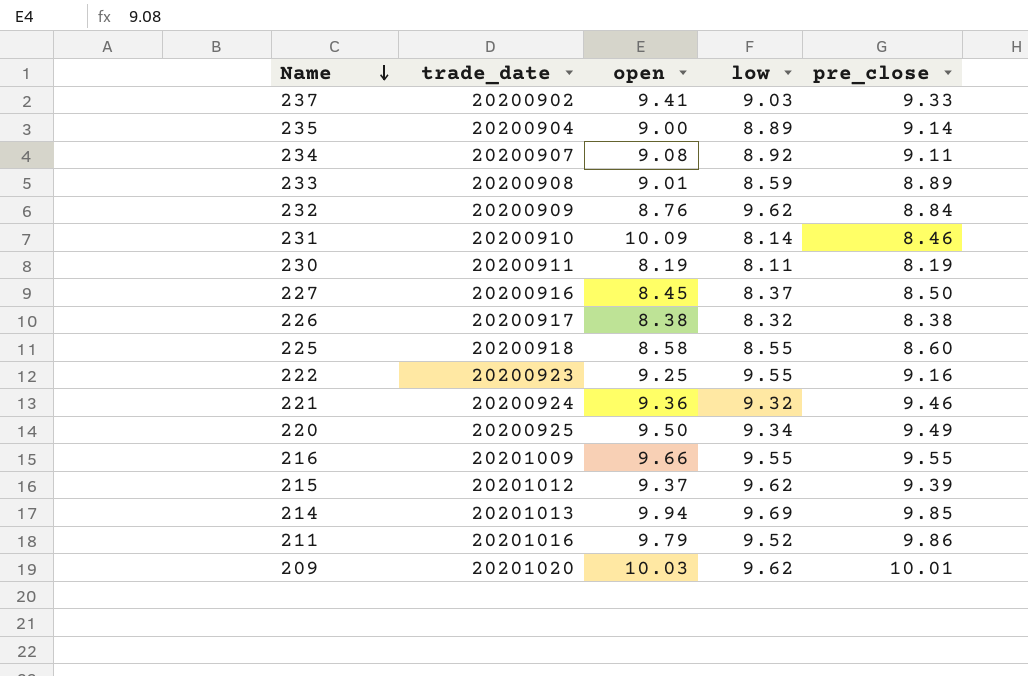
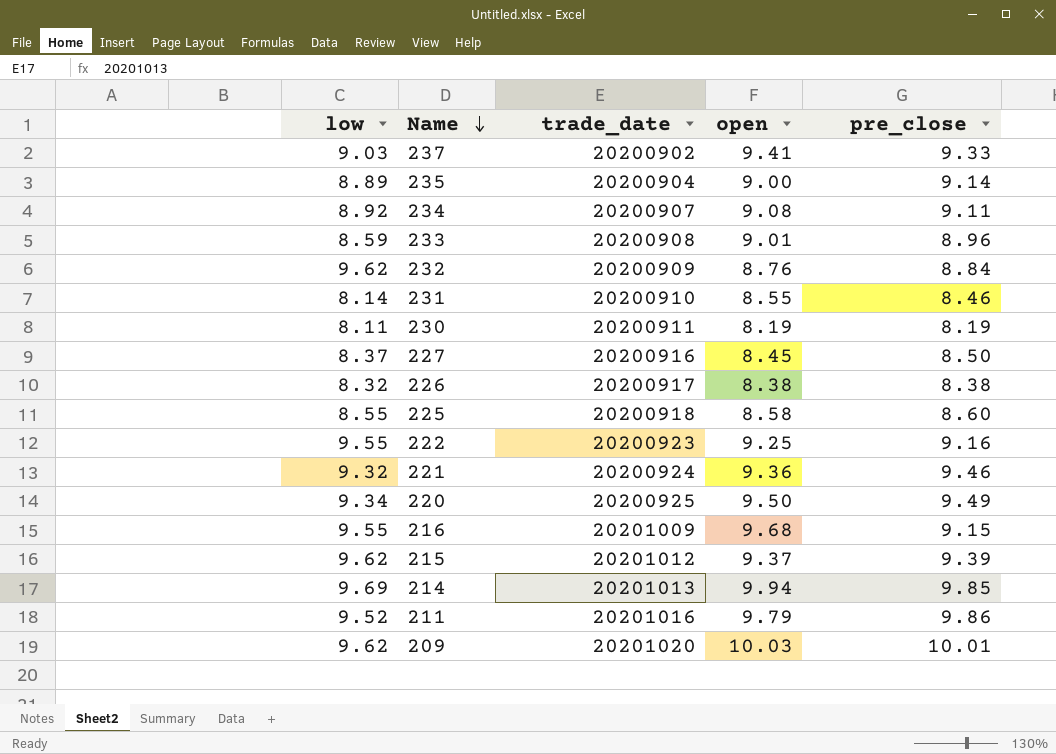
column low | position: 4 -> 1
233 | pre_close: 8.89 -> 8.96
231 | open: 10.09 -> 8.55
216 | open: 9.66 -> 9.68
216 | pre_close: 9.55 -> 9.15

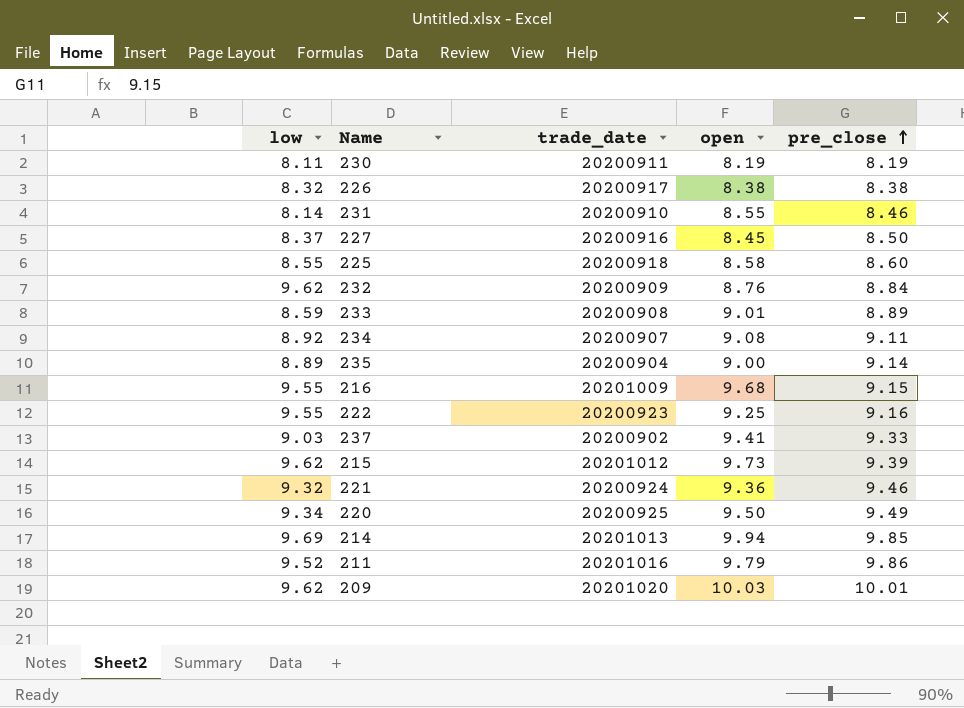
row order: Name descending -> pre_close ascending
233 | pre_close: 8.96 -> 8.89
215 | open: 9.37 -> 9.73

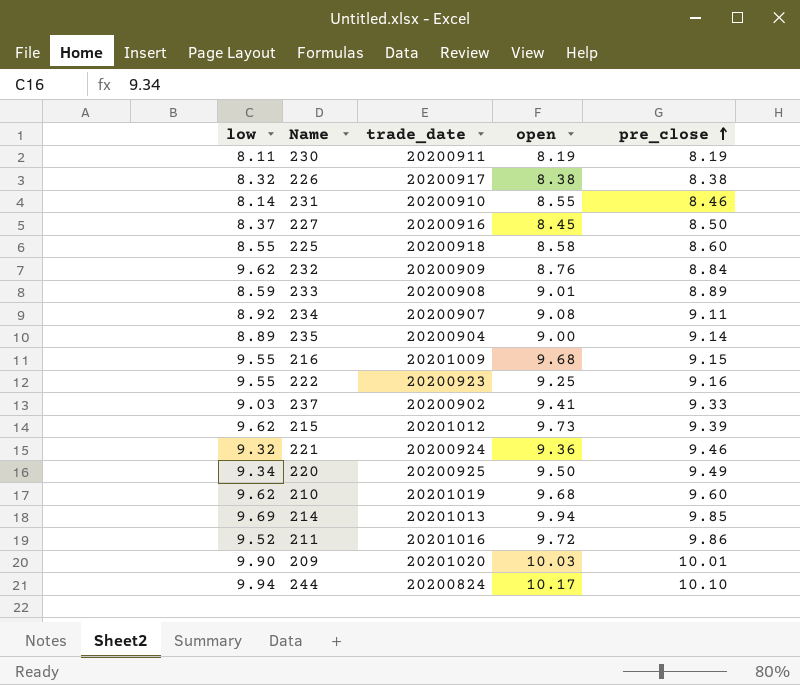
row 210: none -> 9.62 | 20201019 | 9.68 | 9.60
211 | open: 9.79 -> 9.72
209 | low: 9.62 -> 9.90
row 244: none -> 9.94 | 20200824 | 10.17 | 10.10

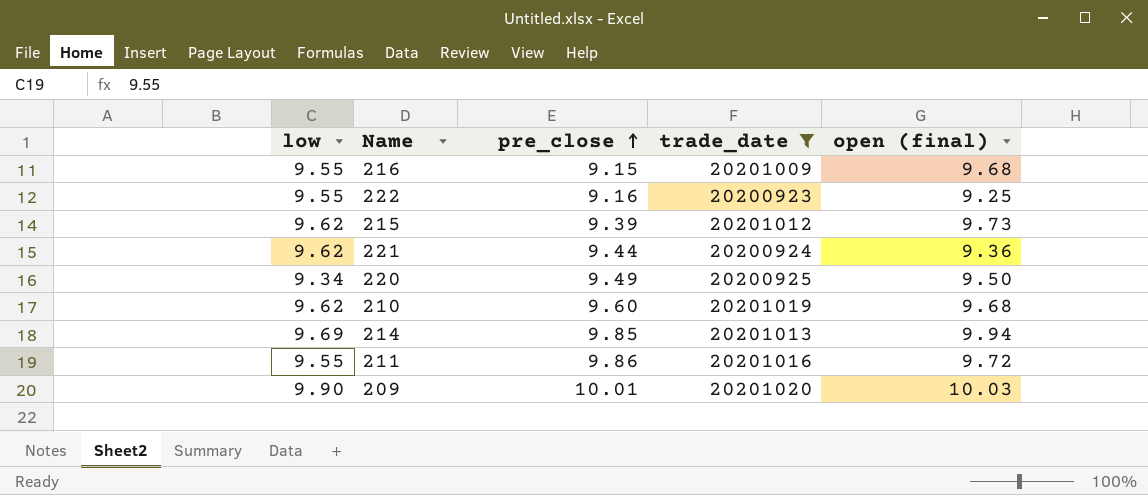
filter: none -> trade_date >= 20200923
column pre_close | position: 5 -> 3
column name: open -> open (final)
221 | low: 9.32 -> 9.62
221 | pre_close: 9.46 -> 9.44
211 | low: 9.52 -> 9.55

